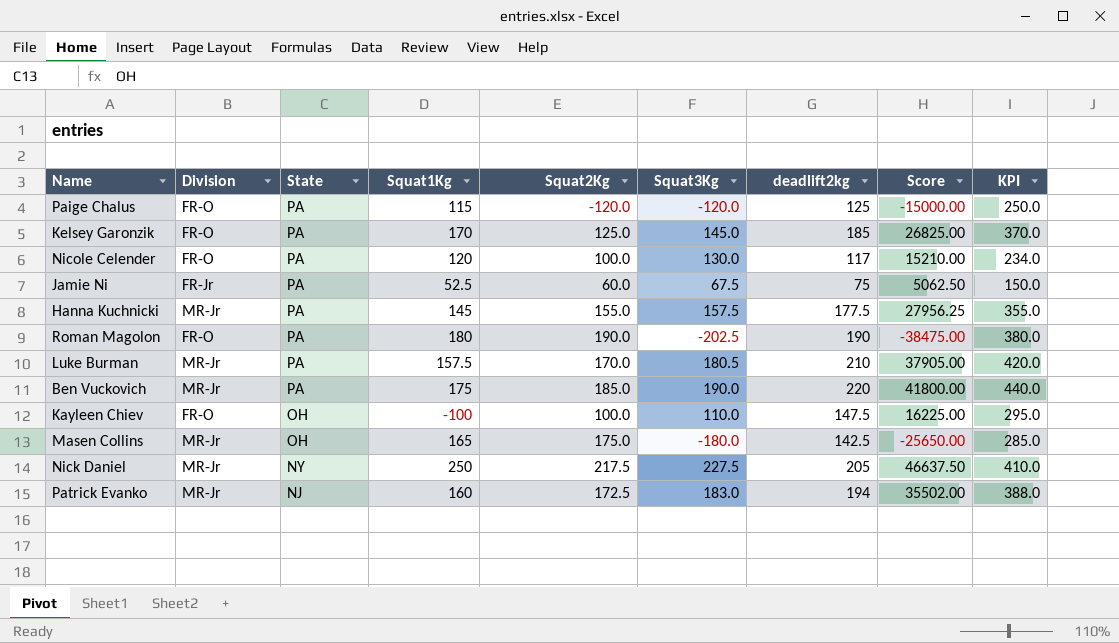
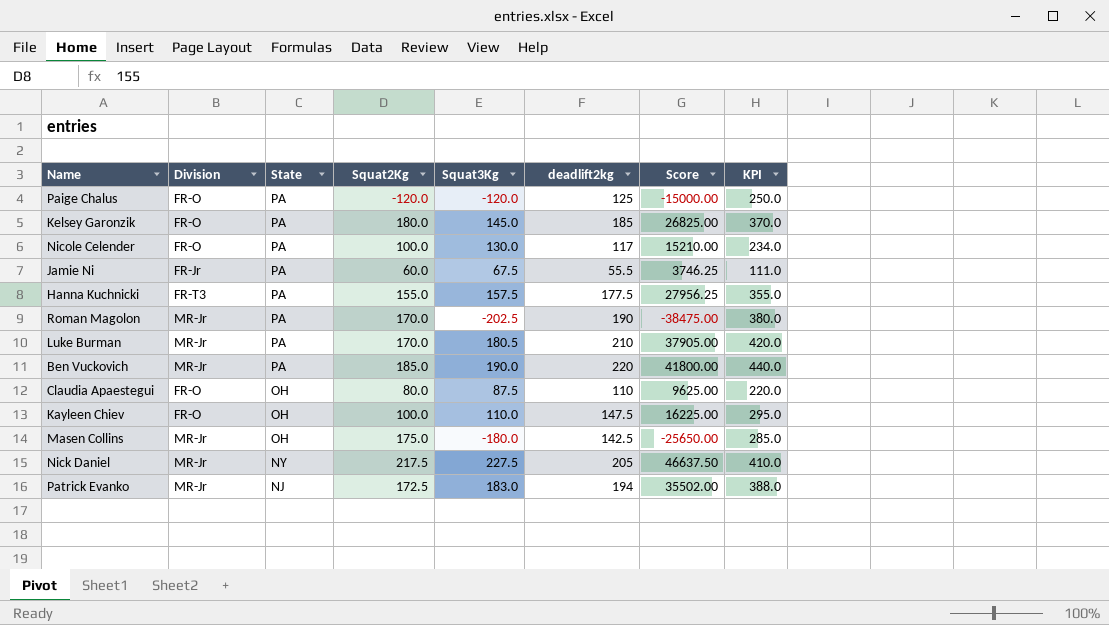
column Squat1Kg | position: 4 -> none
Kelsey Garonzik | Squat2Kg: 125.0 -> 180.0
Jamie Ni | deadlift2kg: 75 -> 55.5
Jamie Ni | Score: 5062.50 -> 3746.25
Jamie Ni | KPI: 150.0 -> 111.0
Hanna Kuchnicki | Division: MR-Jr -> FR-T3
Roman Magolon | Division: FR-O -> MR-Jr
Roman Magolon | Squat2Kg: 190.0 -> 170.0
row Claudia Apaestegui: none -> FR-O | OH | 80.0 | 87.5 | 110 | 9625.00 | 220.0

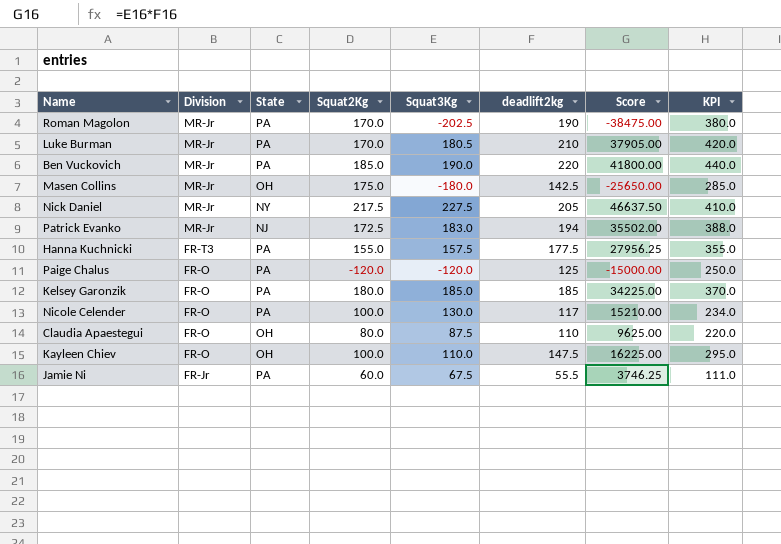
row order: State descending -> Division descending
Kelsey Garonzik | Squat3Kg: 145.0 -> 185.0
Kelsey Garonzik | Score: 26825.00 -> 34225.00

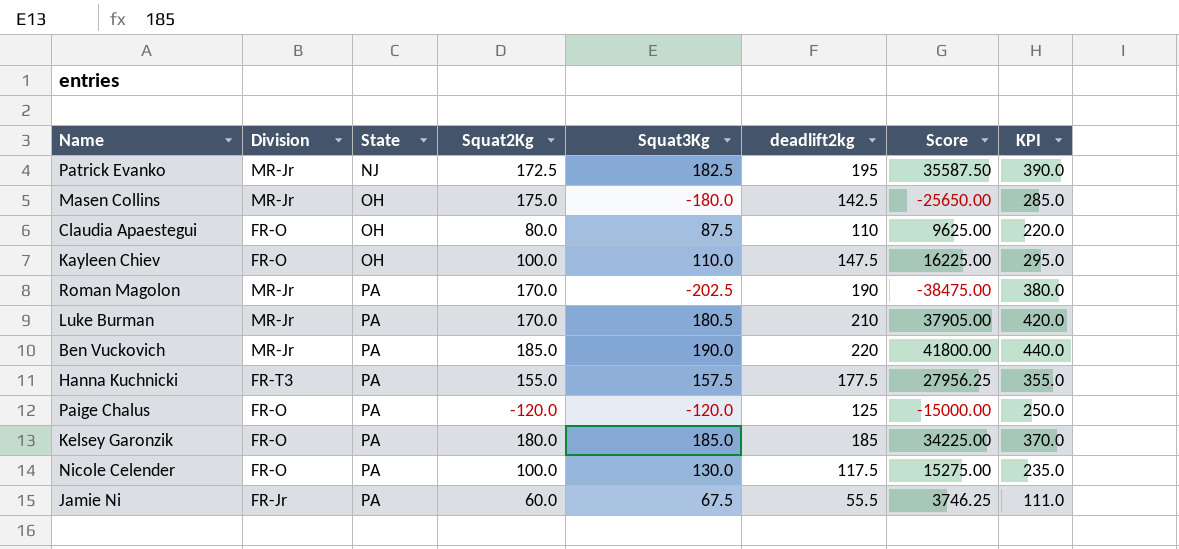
row order: Division descending -> State ascending
row Nick Daniel: MR-Jr | NY | 217.5 | 227.5 | 205 | 46637.50 | 410.0 -> none
Patrick Evanko | Squat3Kg: 183.0 -> 182.5
Patrick Evanko | deadlift2kg: 194 -> 195
Patrick Evanko | Score: 35502.00 -> 35587.50
Patrick Evanko | KPI: 388.0 -> 390.0
Nicole Celender | deadlift2kg: 117 -> 117.5
Nicole Celender | Score: 15210.00 -> 15275.00
Nicole Celender | KPI: 234.0 -> 235.0

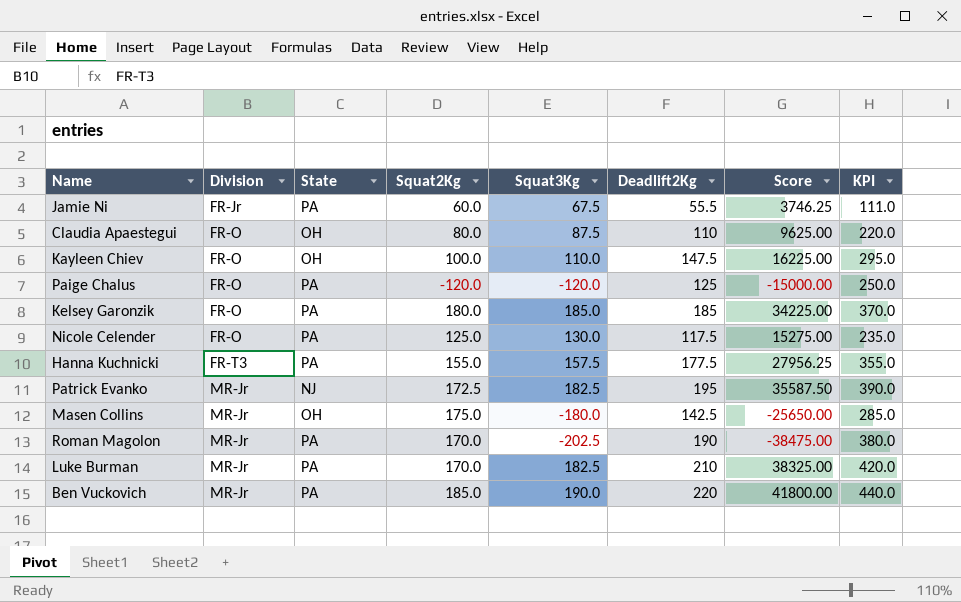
row order: State ascending -> Division ascending
column name: deadlift2kg -> Deadlift2Kg
Nicole Celender | Squat2Kg: 100.0 -> 125.0
Luke Burman | Squat3Kg: 180.5 -> 182.5
Luke Burman | Score: 37905.00 -> 38325.00

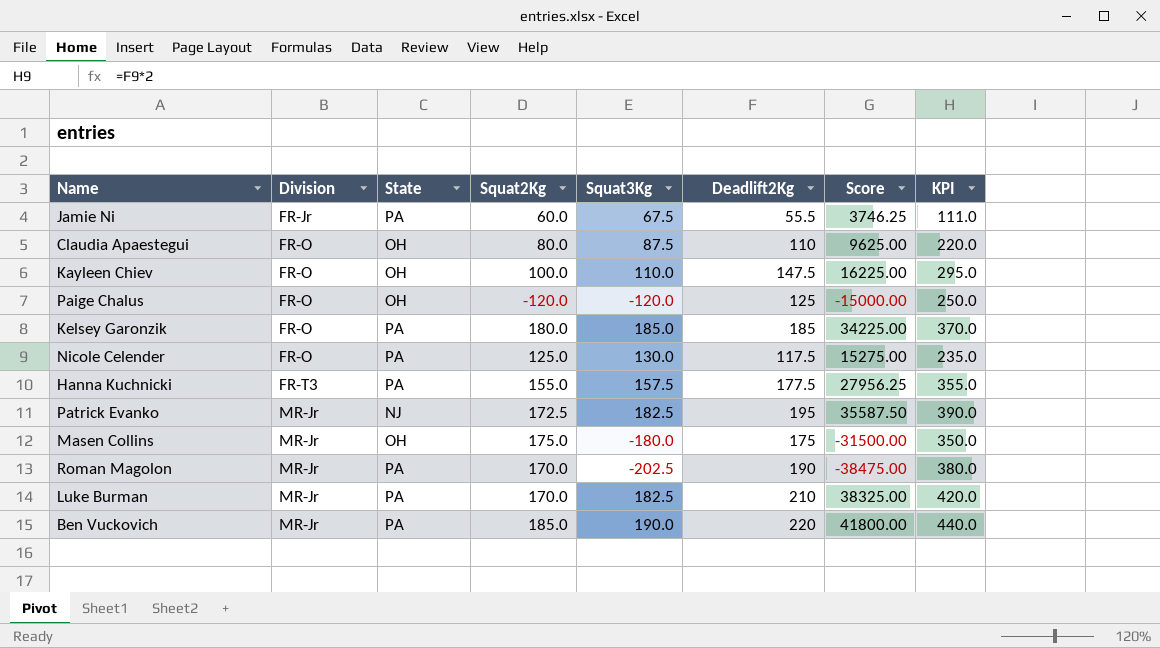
Paige Chalus | State: PA -> OH
Masen Collins | Deadlift2Kg: 142.5 -> 175
Masen Collins | Score: -25650.00 -> -31500.00
Masen Collins | KPI: 285.0 -> 350.0

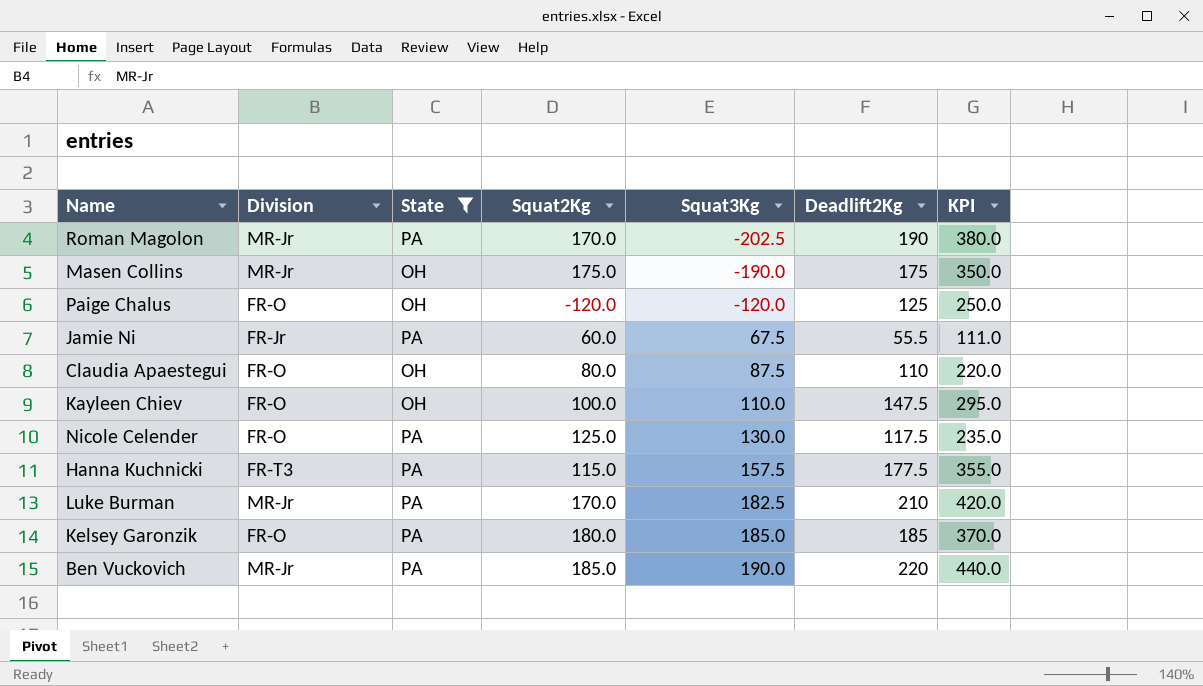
filter: none -> State != NJ
row order: Division ascending -> Squat3Kg ascending
column Score | formula: [Squat3Kg] * [Deadlift2Kg] -> none
Masen Collins | Squat3Kg: -180.0 -> -190.0
Hanna Kuchnicki | Squat2Kg: 155.0 -> 115.0

